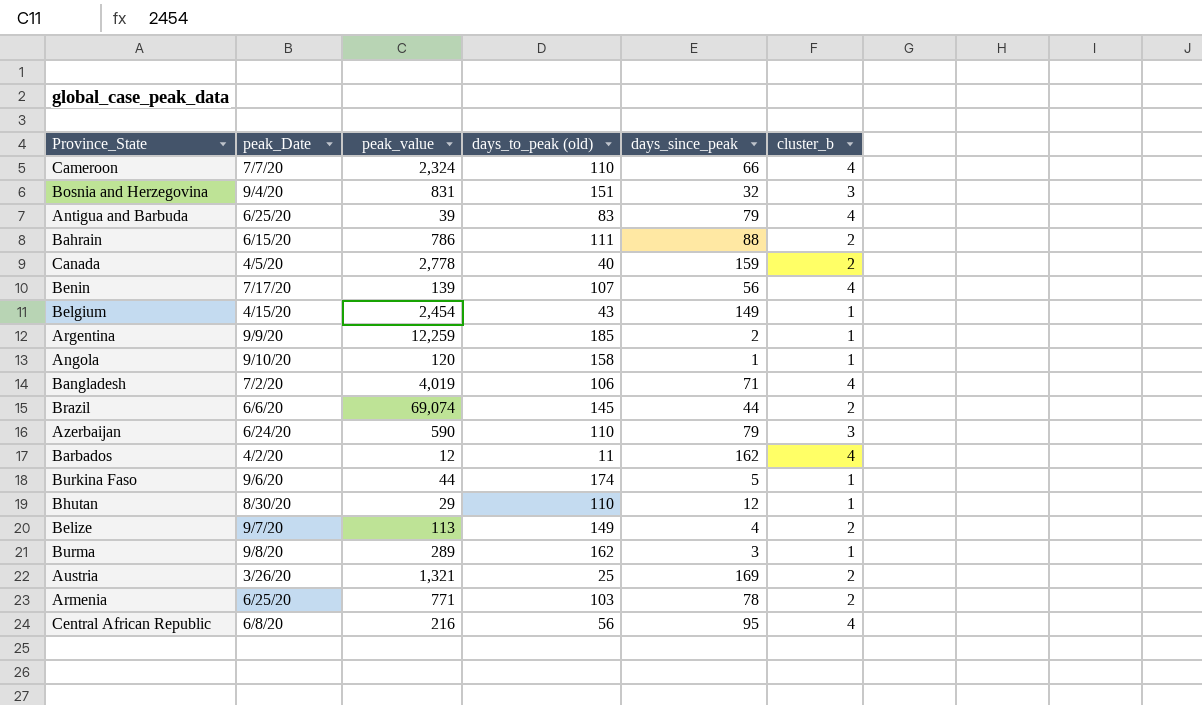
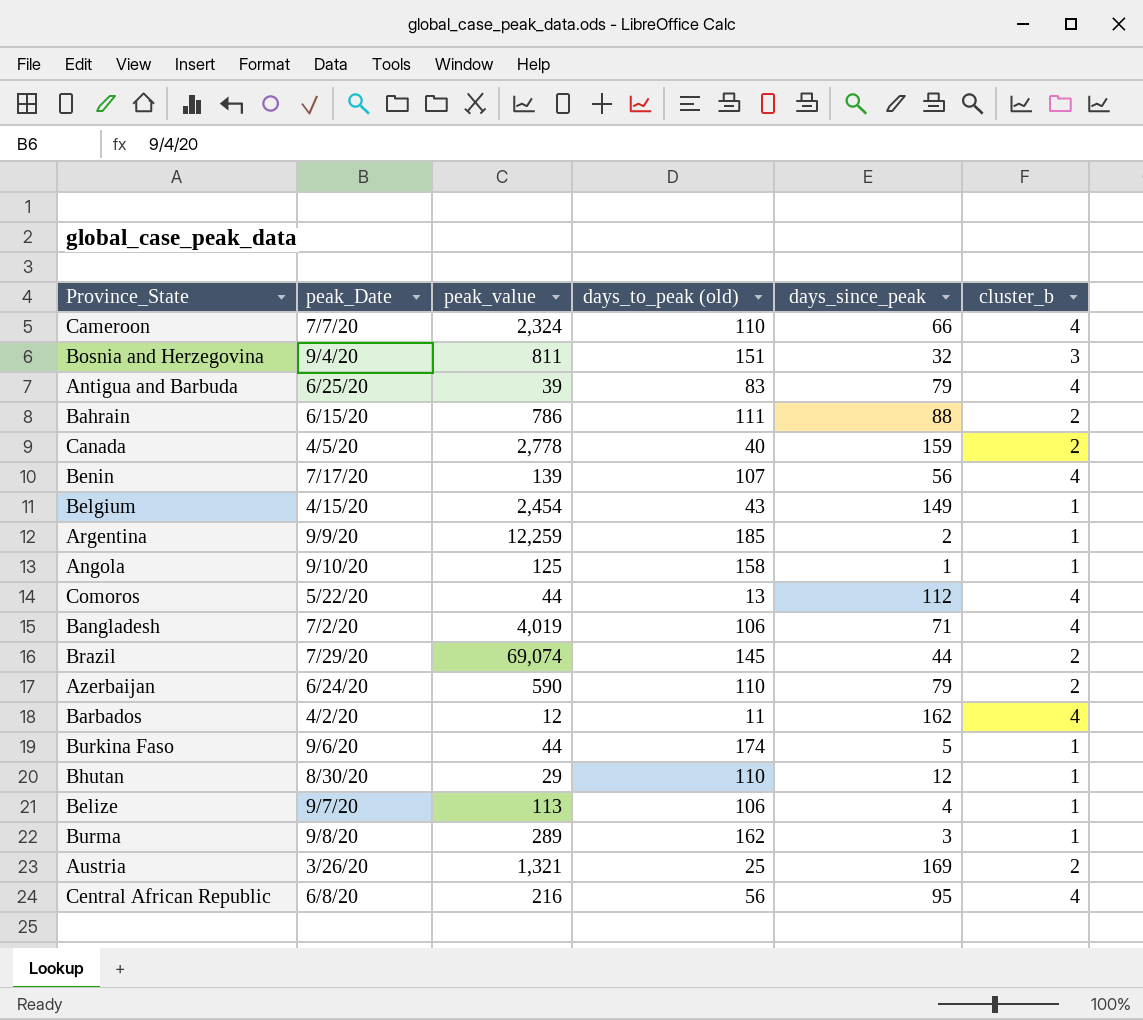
row Armenia: 6/25/20 | 771 | 103 | 78 | 2 -> none
Bosnia and Herzegovina | peak_value: 831 -> 811
Angola | peak_value: 120 -> 125
row Comoros: none -> 5/22/20 | 44 | 13 | 112 | 4
Brazil | peak_Date: 6/6/20 -> 7/29/20
Azerbaijan | cluster_b: 3 -> 2
Belize | days_to_peak (old): 149 -> 106
Belize | cluster_b: 2 -> 1

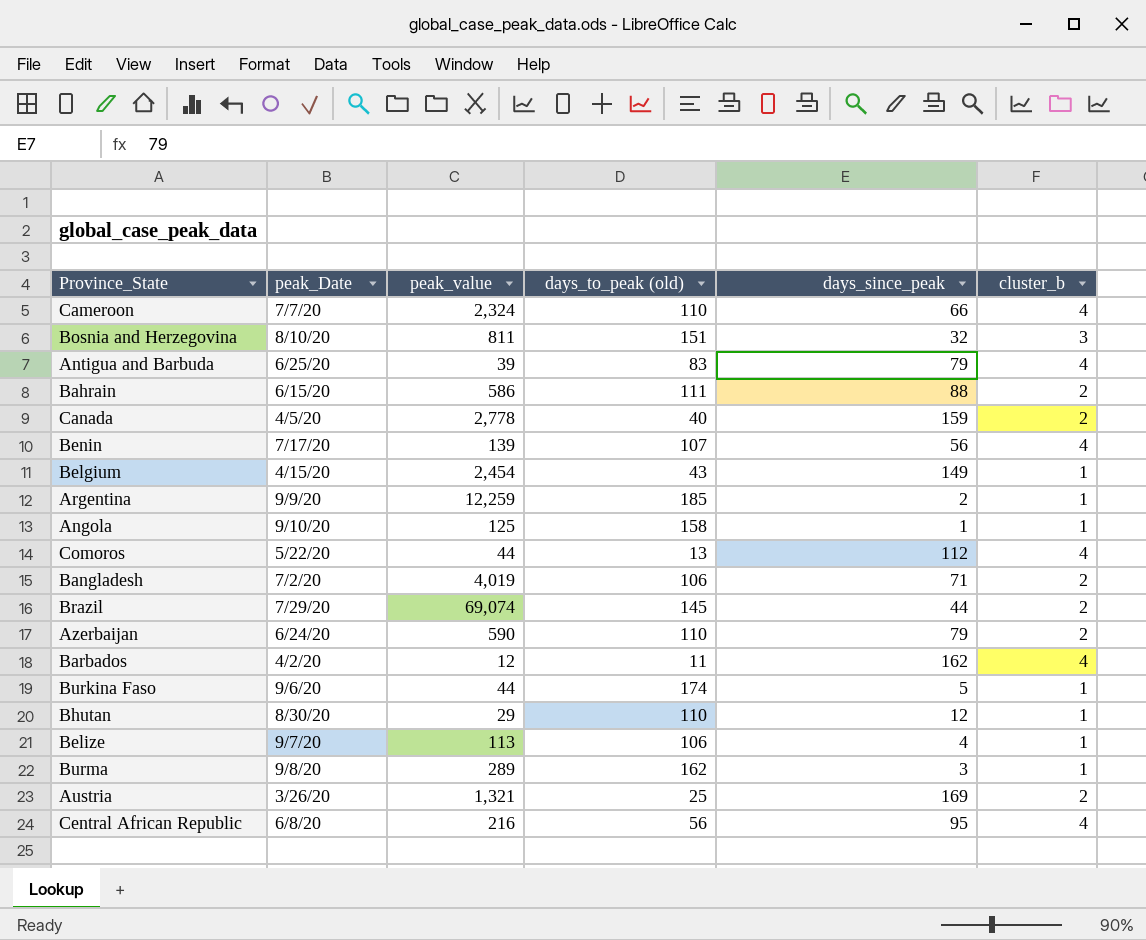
Bosnia and Herzegovina | peak_Date: 9/4/20 -> 8/10/20
Bahrain | peak_value: 786 -> 586
Bangladesh | cluster_b: 4 -> 2

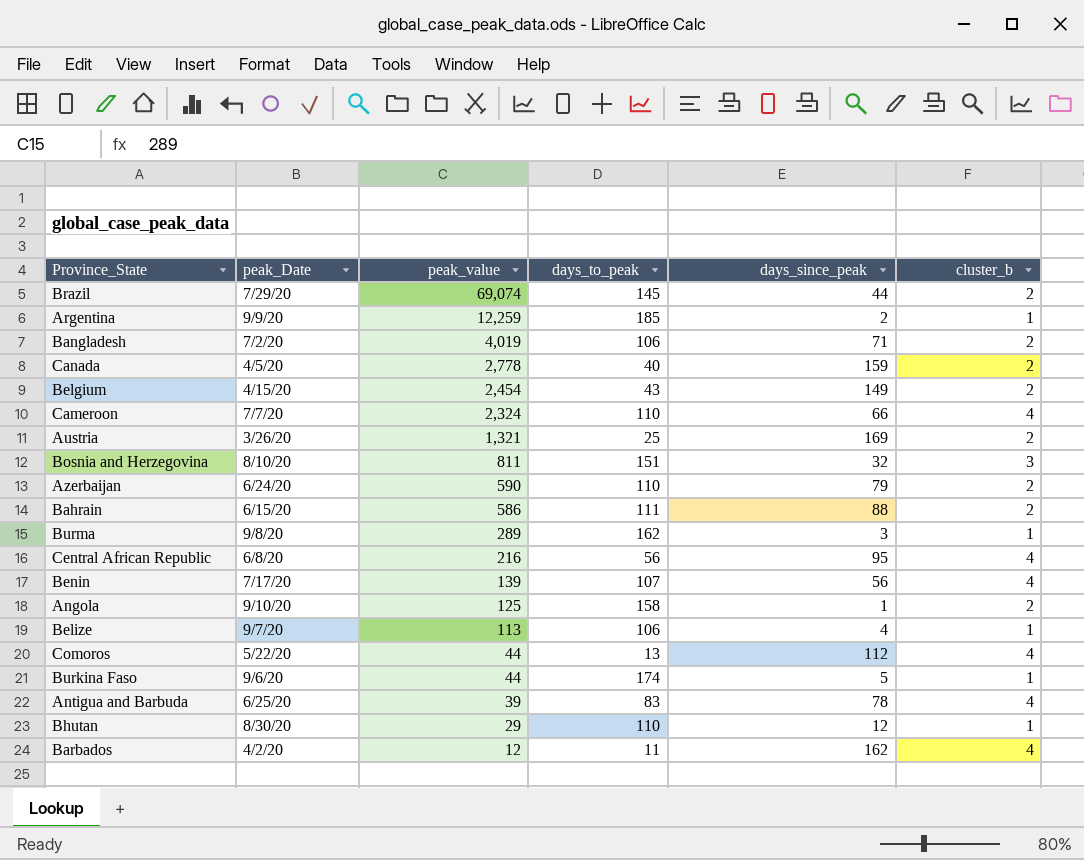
row order: none -> peak_value descending
column name: days_to_peak (old) -> days_to_peak
Belgium | cluster_b: 1 -> 2
Angola | cluster_b: 1 -> 2
Antigua and Barbuda | days_since_peak: 79 -> 78

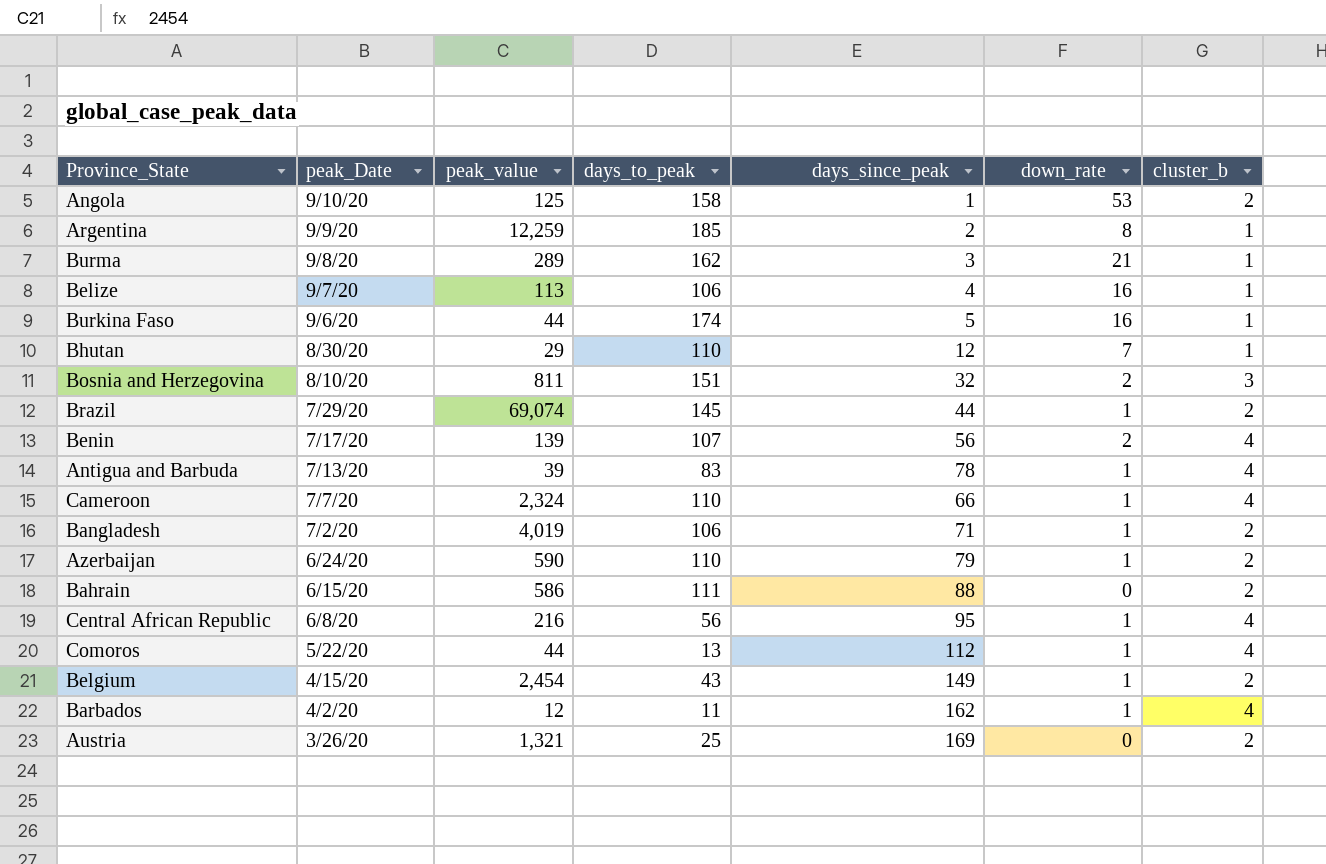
row order: peak_value descending -> peak_Date descending
column down_rate | position: none -> 6
row Canada: 4/5/20 | 2,778 | 40 | 159 | 2 -> none
Antigua and Barbuda | peak_Date: 6/25/20 -> 7/13/20

